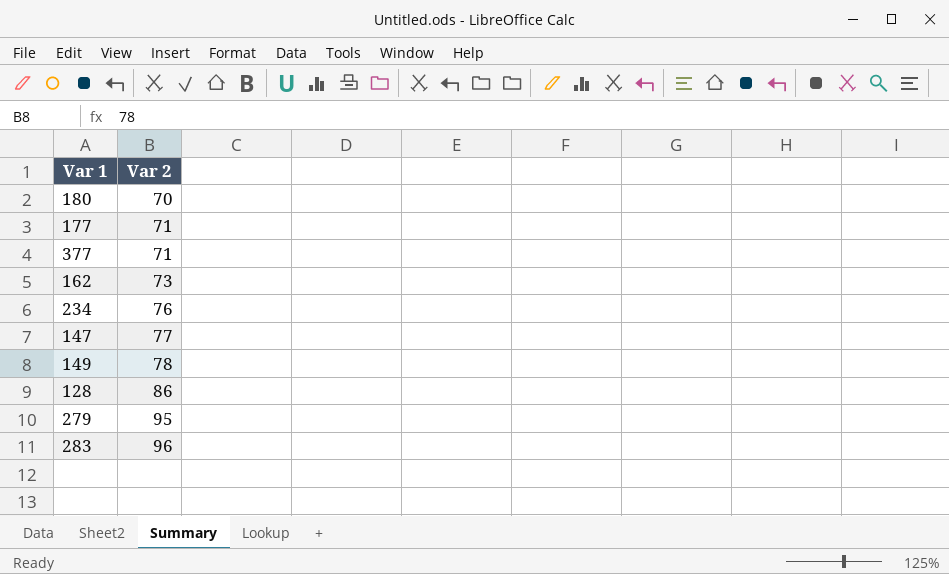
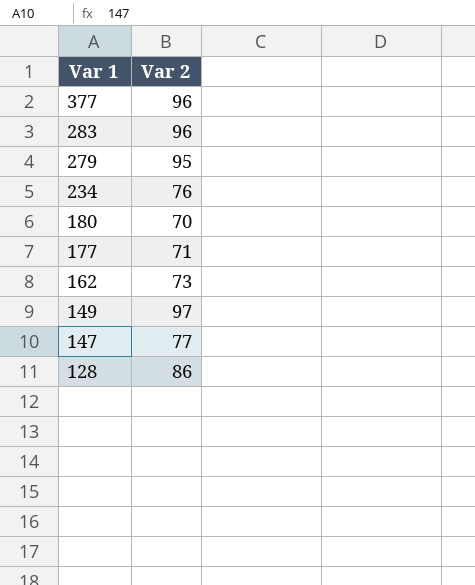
row order: Var 2 ascending -> Var 1 descending
377 | Var 2: 71 -> 96
149 | Var 2: 78 -> 97

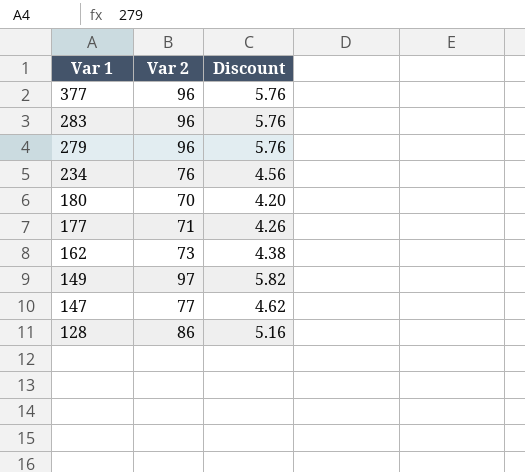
column Discount | formula: none -> [Var 2] * 0.06
279 | Var 2: 95 -> 96

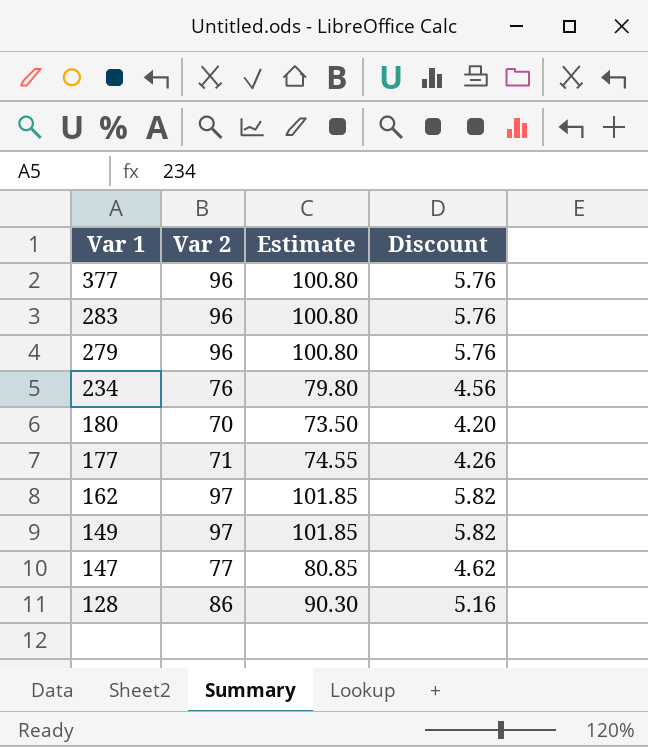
column Estimate | formula: none -> [Var 2] * 1.05
162 | Var 2: 73 -> 97
162 | Discount: 4.38 -> 5.82

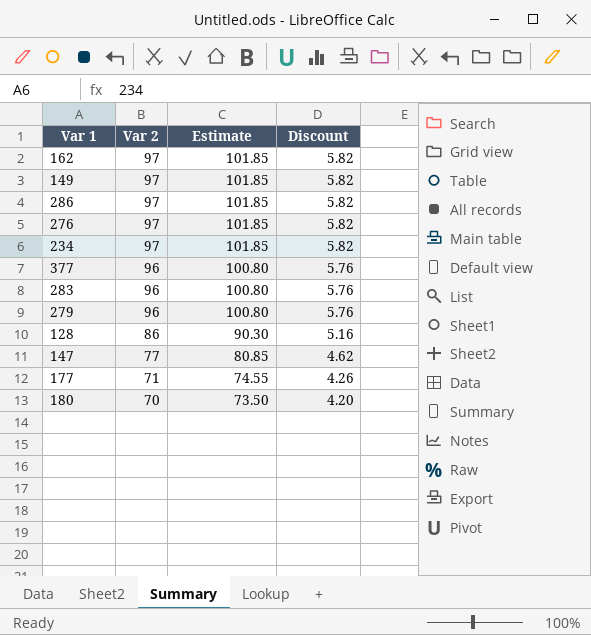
row order: Var 1 descending -> Var 2 descending
row 286: none -> 97 | 101.85 | 5.82
row 276: none -> 97 | 101.85 | 5.82
234 | Var 2: 76 -> 97
234 | Estimate: 79.80 -> 101.85
234 | Discount: 4.56 -> 5.82

